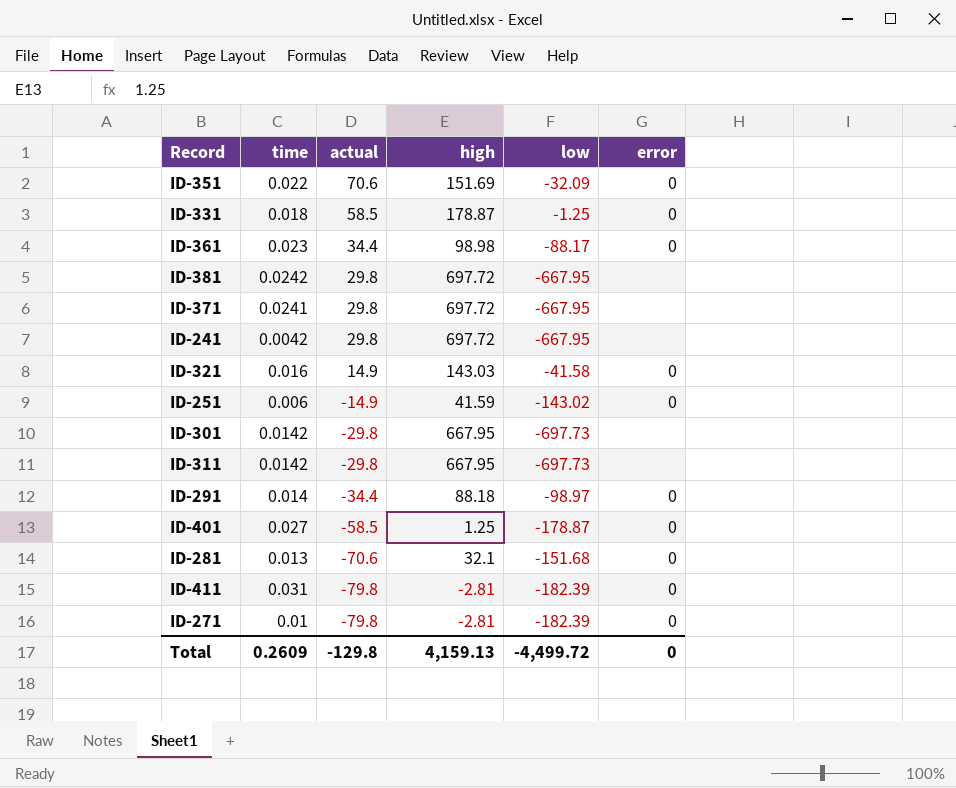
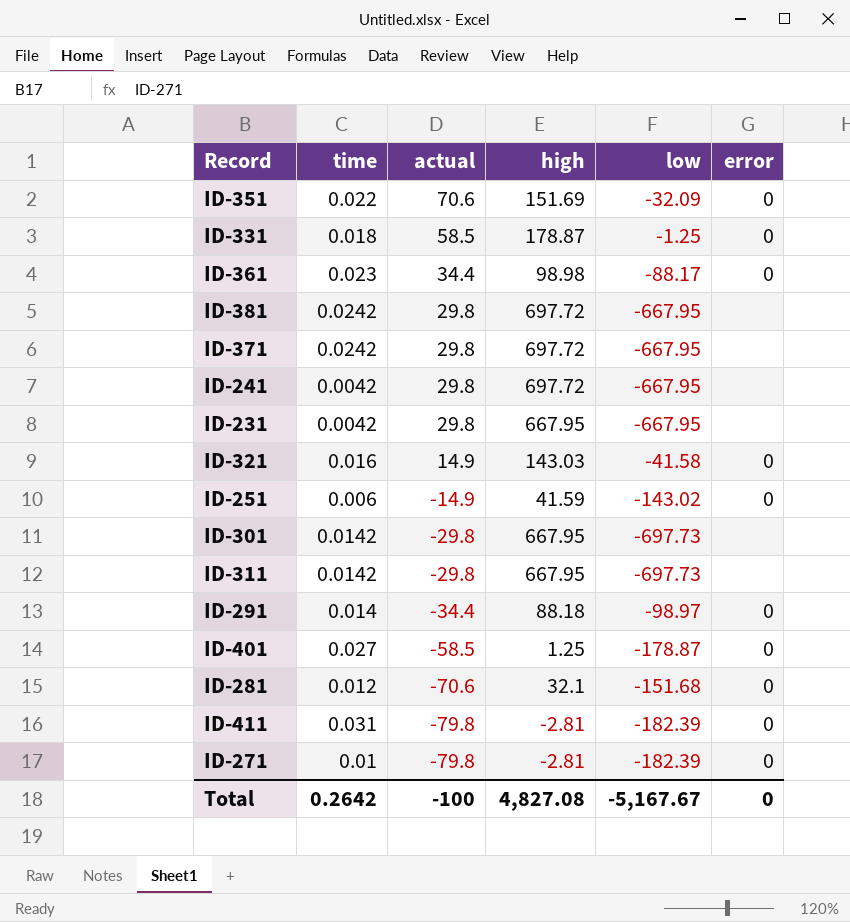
ID-371 | time: 0.0241 -> 0.0242
row ID-231: none -> 0.0042 | 29.8 | 667.95 | -667.95 | none
ID-281 | time: 0.013 -> 0.012
Total | time: 0.2609 -> 0.2642
Total | actual: -129.8 -> -100
Total | high: 4,159.13 -> 4,827.08
Total | low: -4,499.72 -> -5,167.67

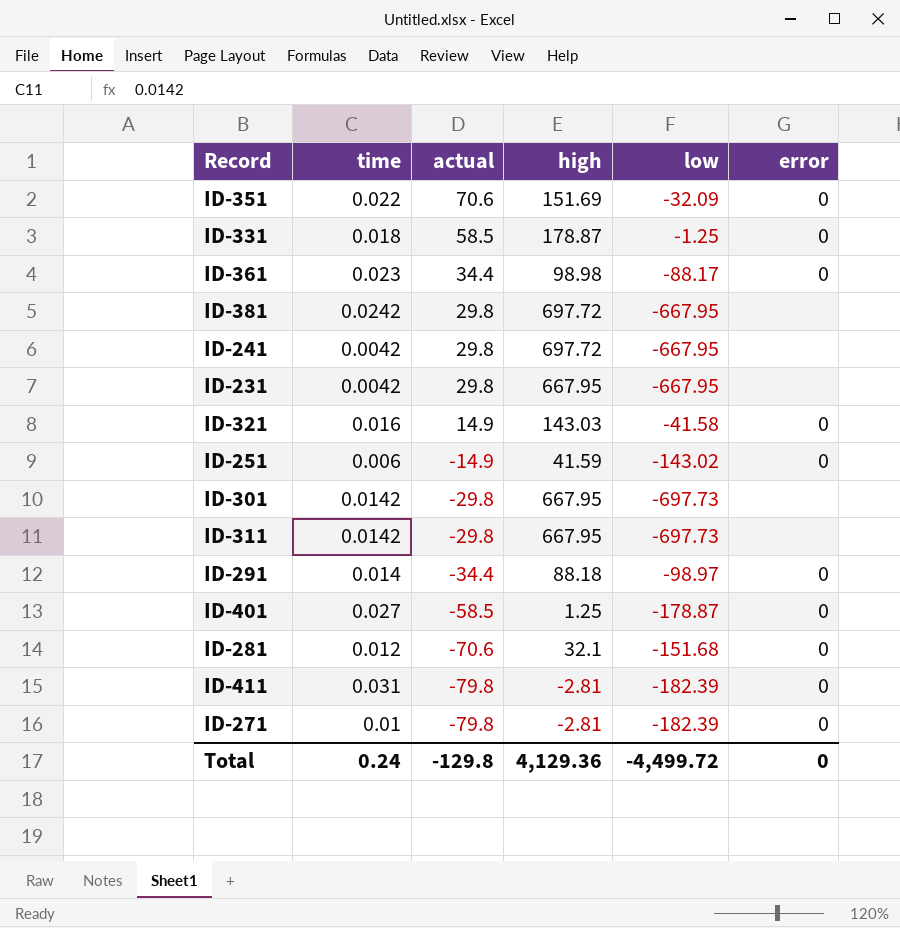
row ID-371: 0.0242 | 29.8 | 697.72 | -667.95 | none -> none
Total | time: 0.2642 -> 0.24
Total | actual: -100 -> -129.8
Total | high: 4,827.08 -> 4,129.36
Total | low: -5,167.67 -> -4,499.72

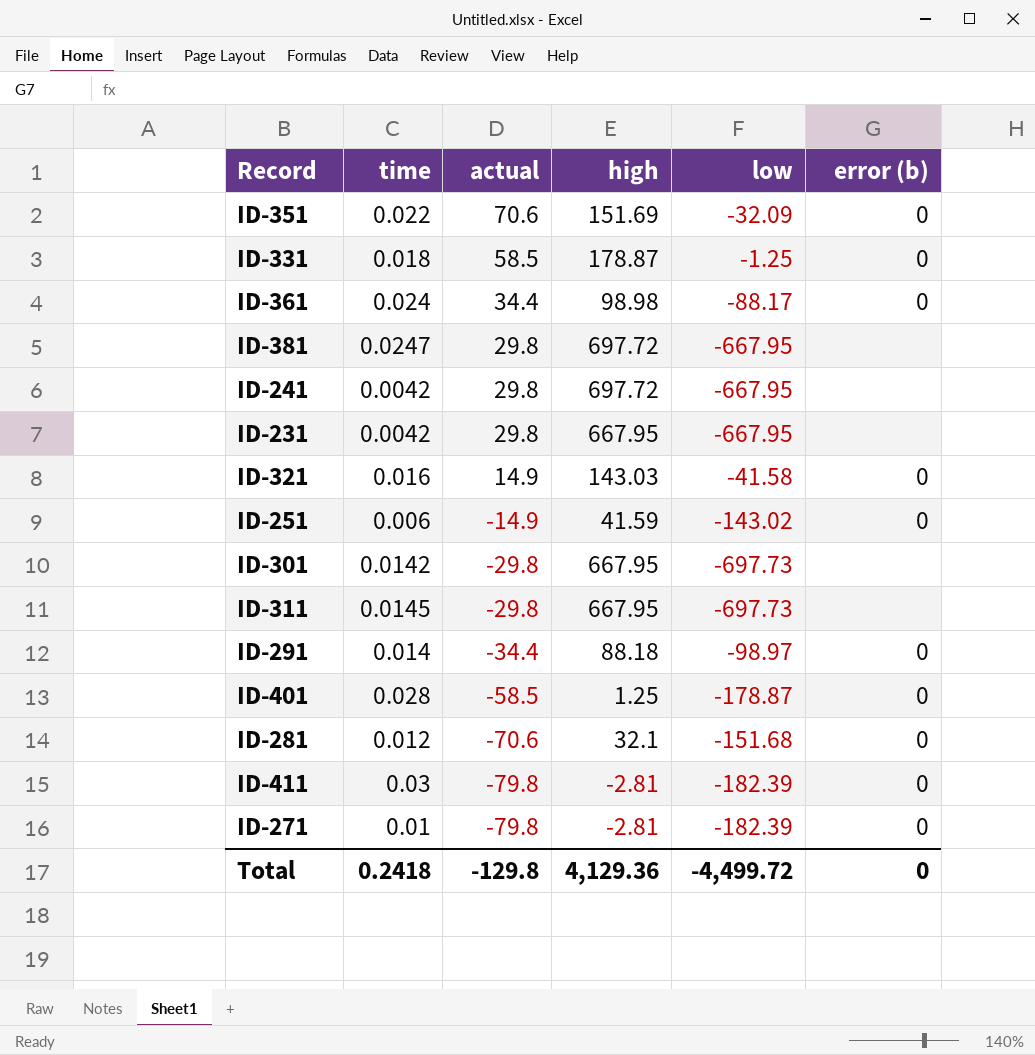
column name: error -> error (b)
ID-361 | time: 0.023 -> 0.024
ID-381 | time: 0.0242 -> 0.0247
ID-311 | time: 0.0142 -> 0.0145
ID-401 | time: 0.027 -> 0.028
ID-411 | time: 0.031 -> 0.03
Total | time: 0.24 -> 0.2418

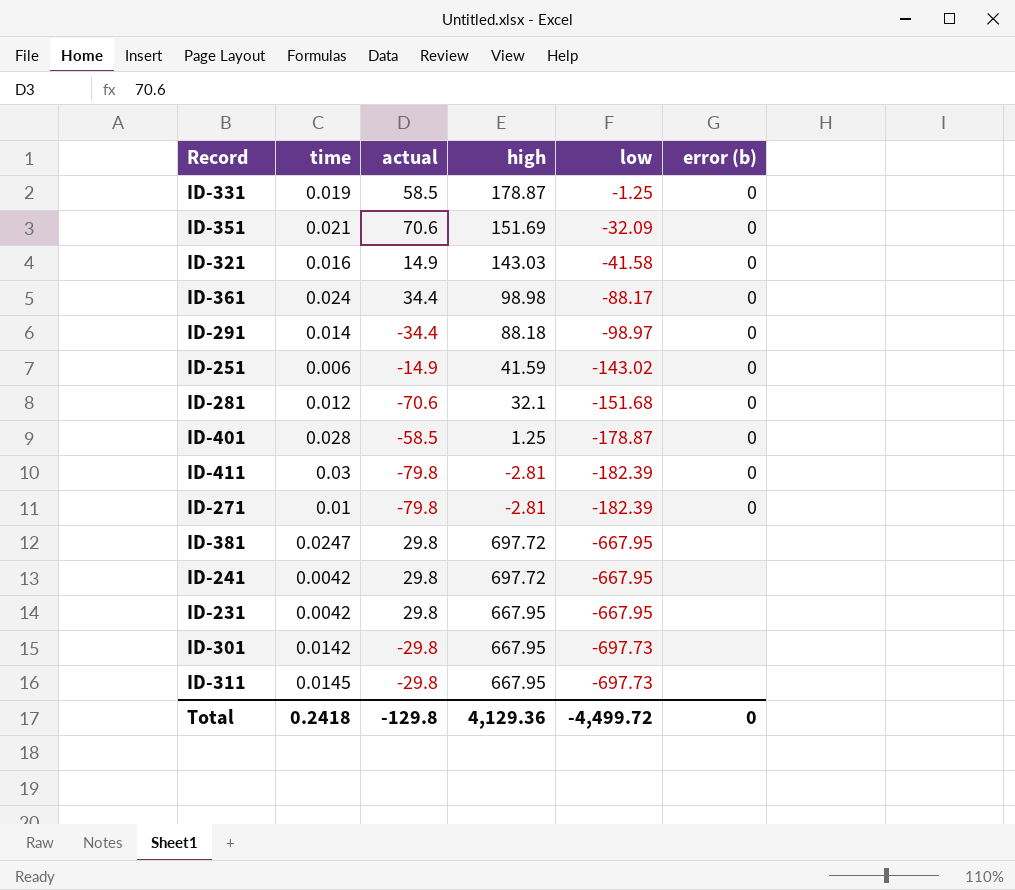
row order: actual descending -> low descending
ID-331 | time: 0.018 -> 0.019
ID-351 | time: 0.022 -> 0.021

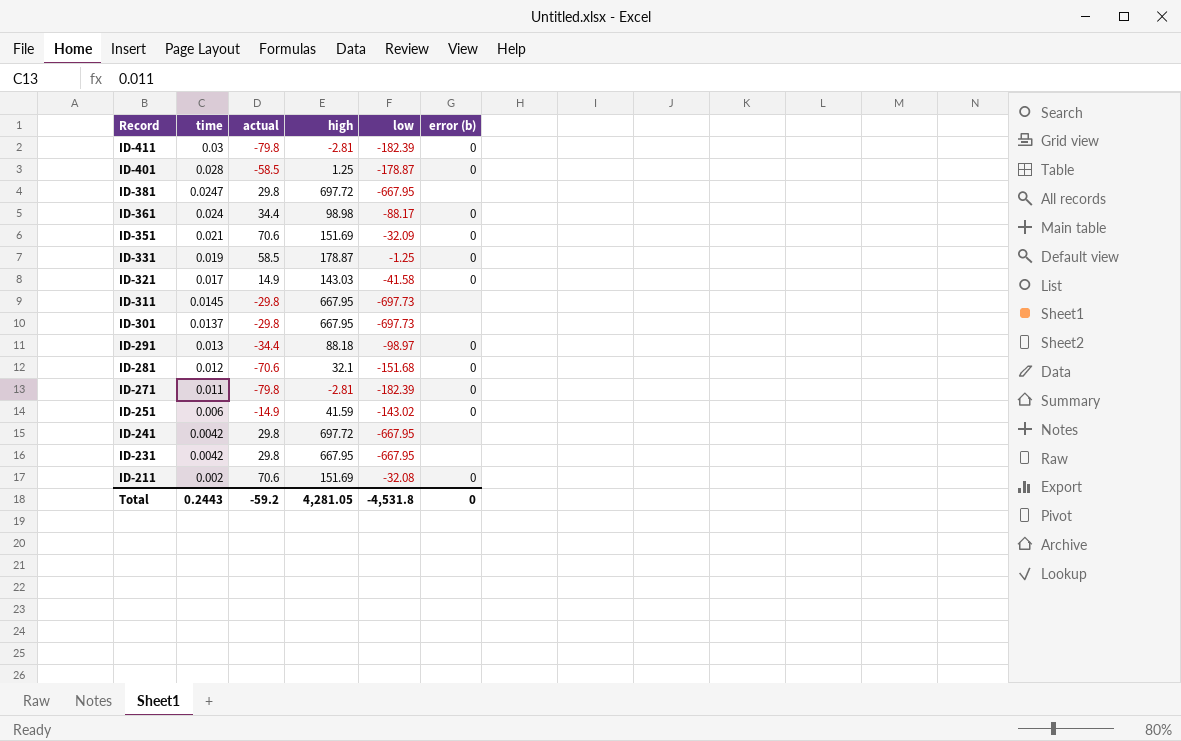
row order: low descending -> Record descending
ID-321 | time: 0.016 -> 0.017
ID-301 | time: 0.0142 -> 0.0137
ID-291 | time: 0.014 -> 0.013
ID-271 | time: 0.01 -> 0.011
row ID-211: none -> 0.002 | 70.6 | 151.69 | -32.08 | 0
Total | time: 0.2418 -> 0.2443
Total | actual: -129.8 -> -59.2
Total | high: 4,129.36 -> 4,281.05
Total | low: -4,499.72 -> -4,531.8

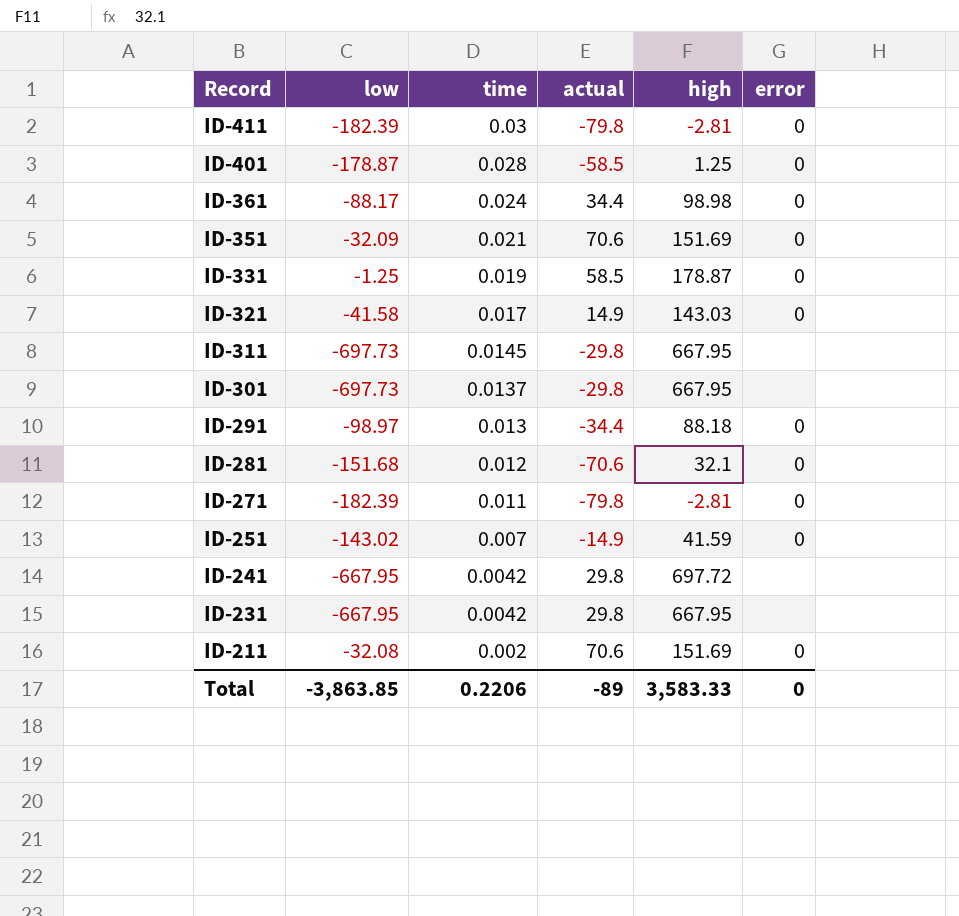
column low | position: 5 -> 2
column name: error (b) -> error
row ID-381: 0.0247 | 29.8 | 697.72 | -667.95 | none -> none
ID-251 | time: 0.006 -> 0.007
Total | low: -4,531.8 -> -3,863.85
Total | time: 0.2443 -> 0.2206
Total | actual: -59.2 -> -89
Total | high: 4,281.05 -> 3,583.33

